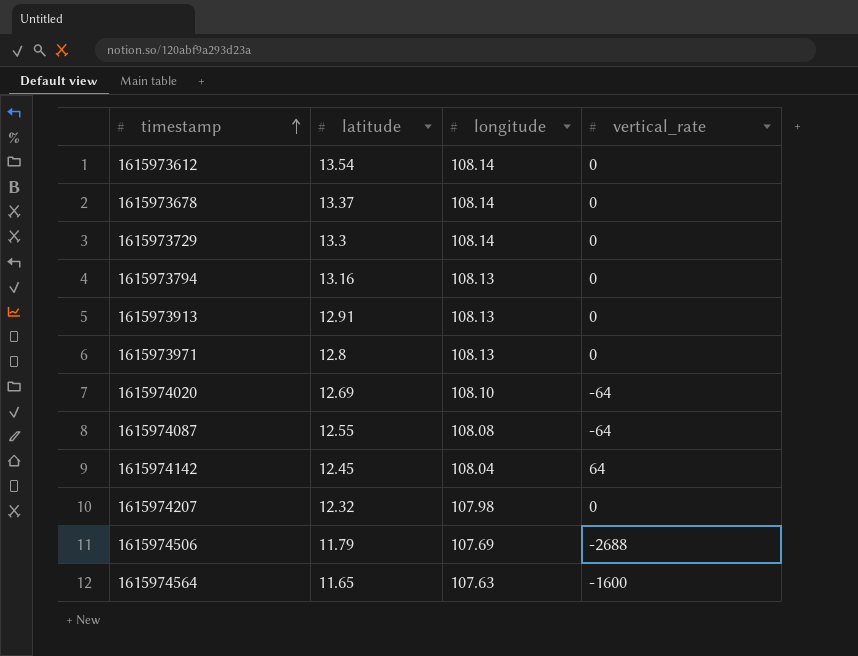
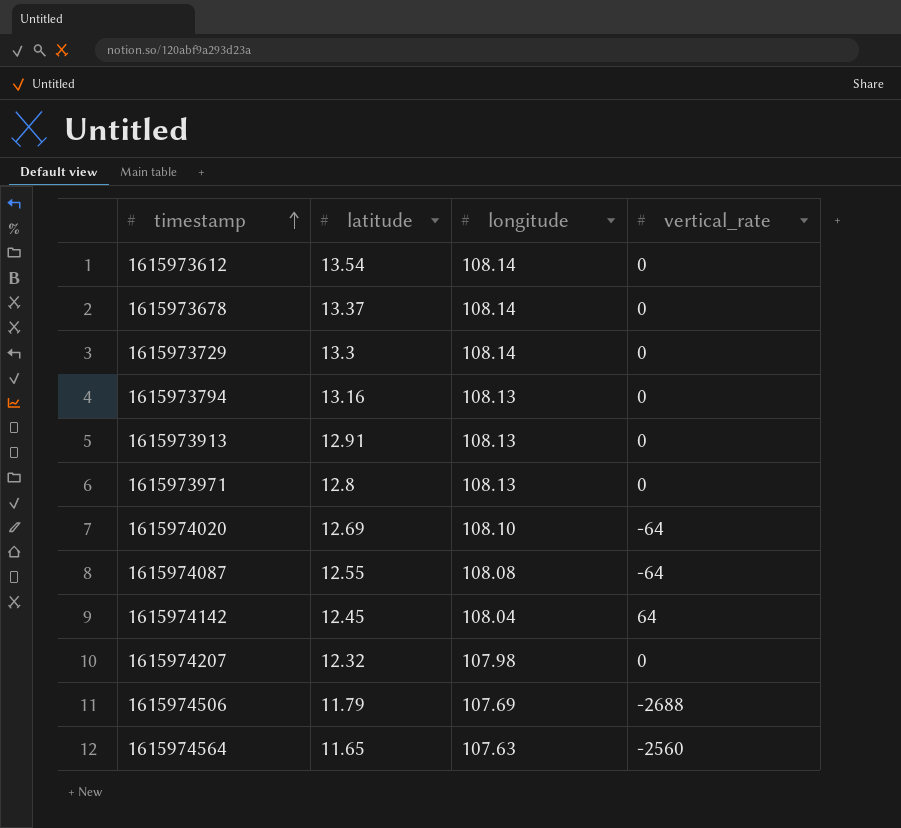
1615974564 | vertical_rate: -1600 -> -2560

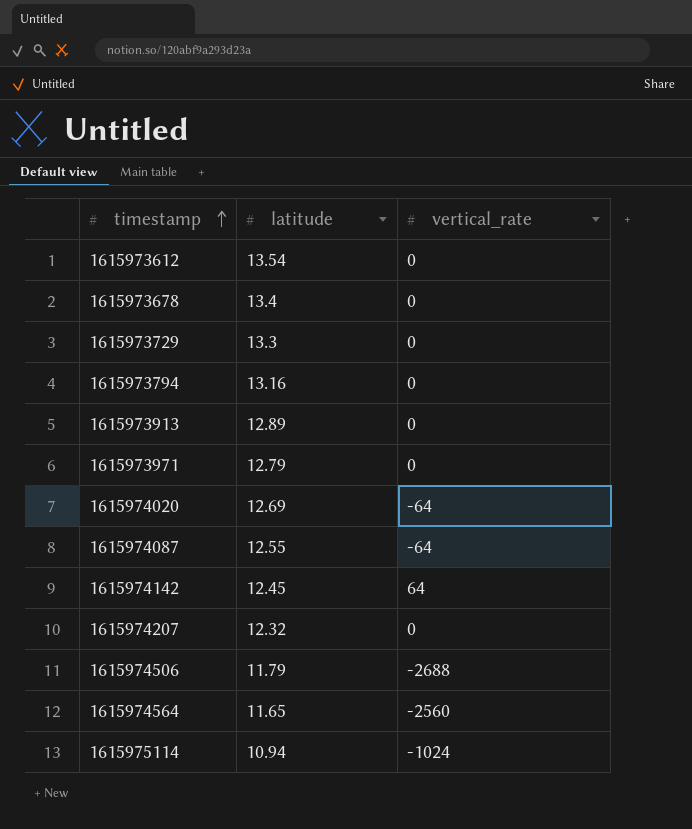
column longitude | position: 3 -> none
1615973678 | latitude: 13.37 -> 13.4
1615973913 | latitude: 12.91 -> 12.89
1615973971 | latitude: 12.8 -> 12.79
row 1615975114: none -> 10.94 | -1024

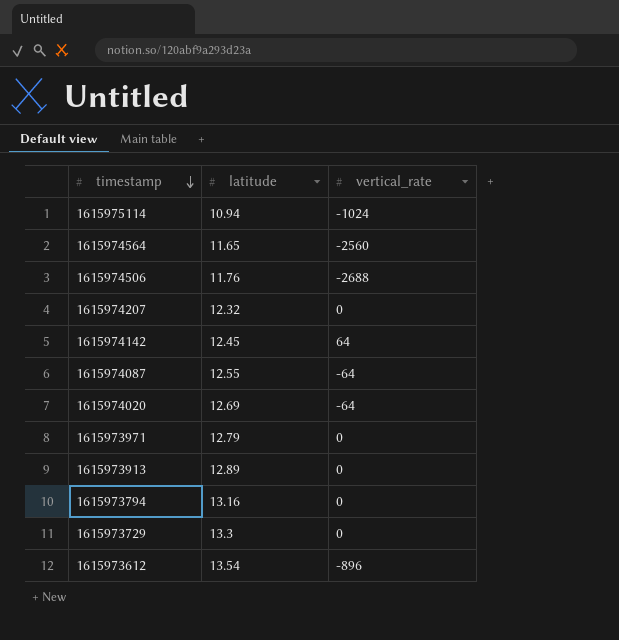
row order: timestamp ascending -> timestamp descending
row 1615973678: 13.4 | 0 -> none
1615974506 | latitude: 11.79 -> 11.76
1615973612 | vertical_rate: 0 -> -896

